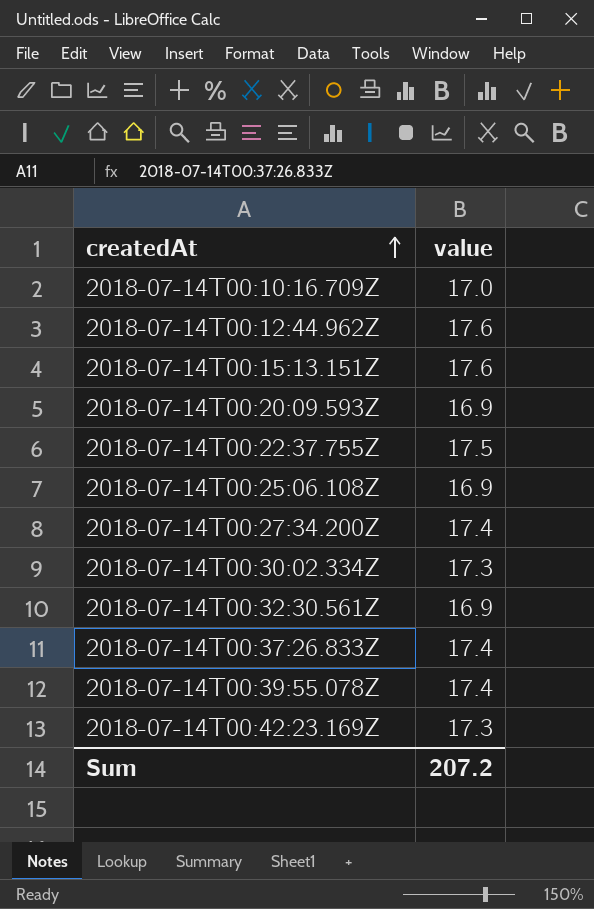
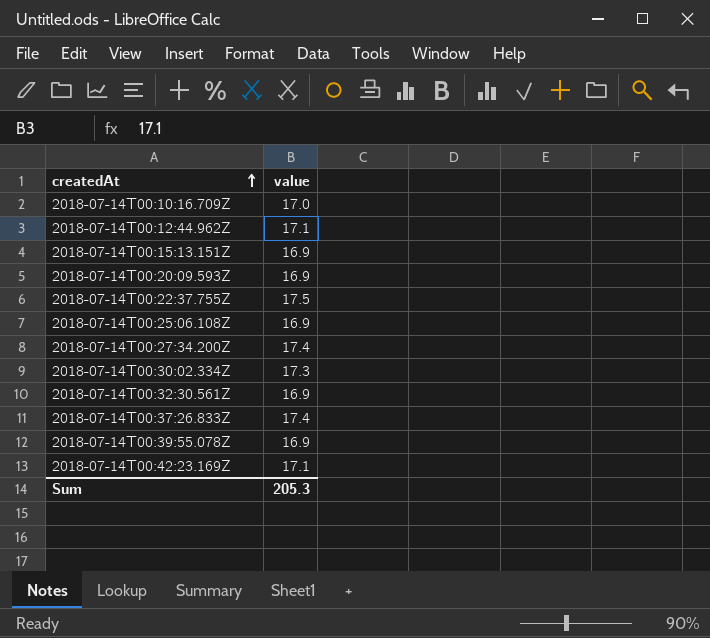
2018-07-14T00:12:44.962Z | value: 17.6 -> 17.1
2018-07-14T00:15:13.151Z | value: 17.6 -> 16.9
2018-07-14T00:39:55.078Z | value: 17.4 -> 16.9
2018-07-14T00:42:23.169Z | value: 17.3 -> 17.1
Sum | value: 207.2 -> 205.3

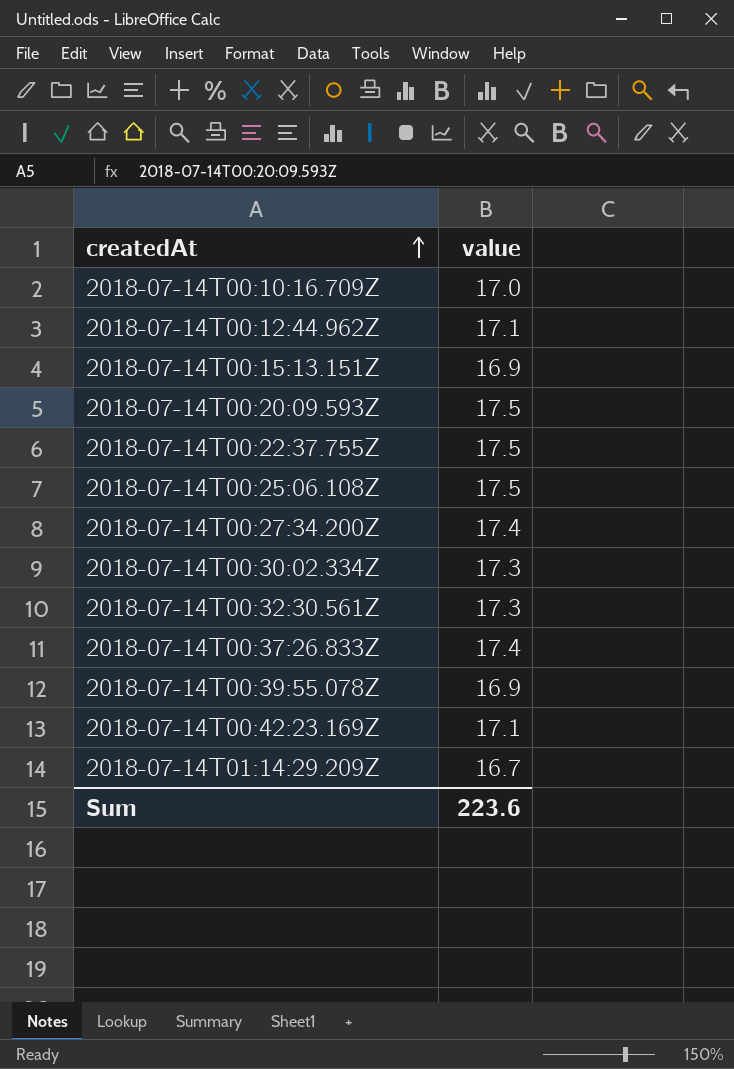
2018-07-14T00:20:09.593Z | value: 16.9 -> 17.5
2018-07-14T00:25:06.108Z | value: 16.9 -> 17.5
2018-07-14T00:32:30.561Z | value: 16.9 -> 17.3
row 2018-07-14T01:14:29.209Z: none -> 16.7
Sum | value: 205.3 -> 223.6

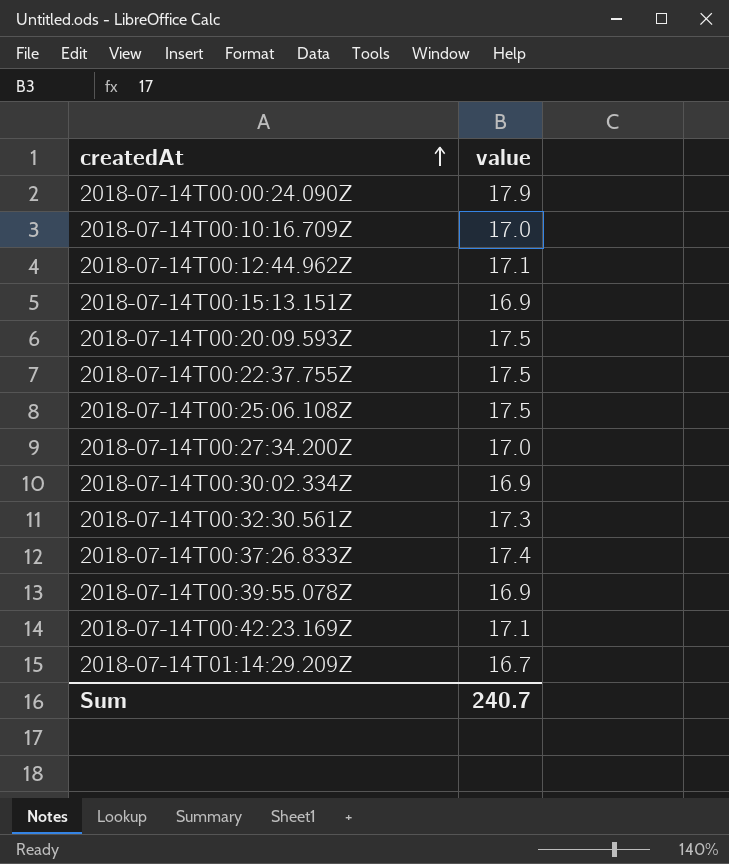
row 2018-07-14T00:00:24.090Z: none -> 17.9
2018-07-14T00:27:34.200Z | value: 17.4 -> 17.0
2018-07-14T00:30:02.334Z | value: 17.3 -> 16.9
Sum | value: 223.6 -> 240.7

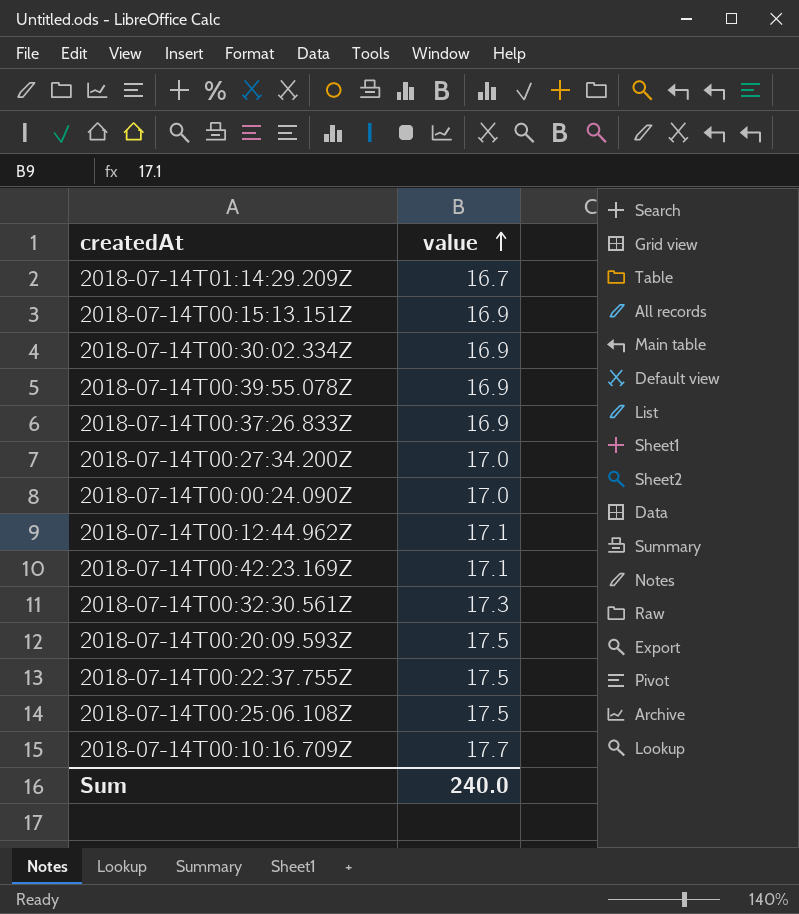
row order: createdAt ascending -> value ascending
2018-07-14T00:37:26.833Z | value: 17.4 -> 16.9
2018-07-14T00:00:24.090Z | value: 17.9 -> 17.0
2018-07-14T00:10:16.709Z | value: 17.0 -> 17.7
Sum | value: 240.7 -> 240.0

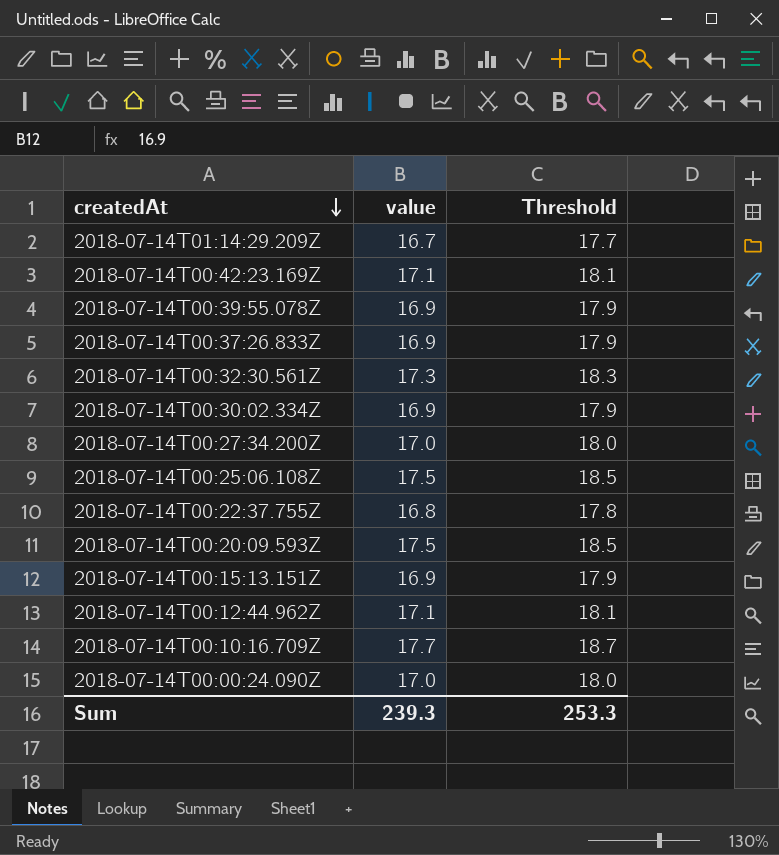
row order: value ascending -> createdAt descending
column Threshold | formula: none -> [value] + 1
2018-07-14T00:22:37.755Z | value: 17.5 -> 16.8
Sum | value: 240.0 -> 239.3

